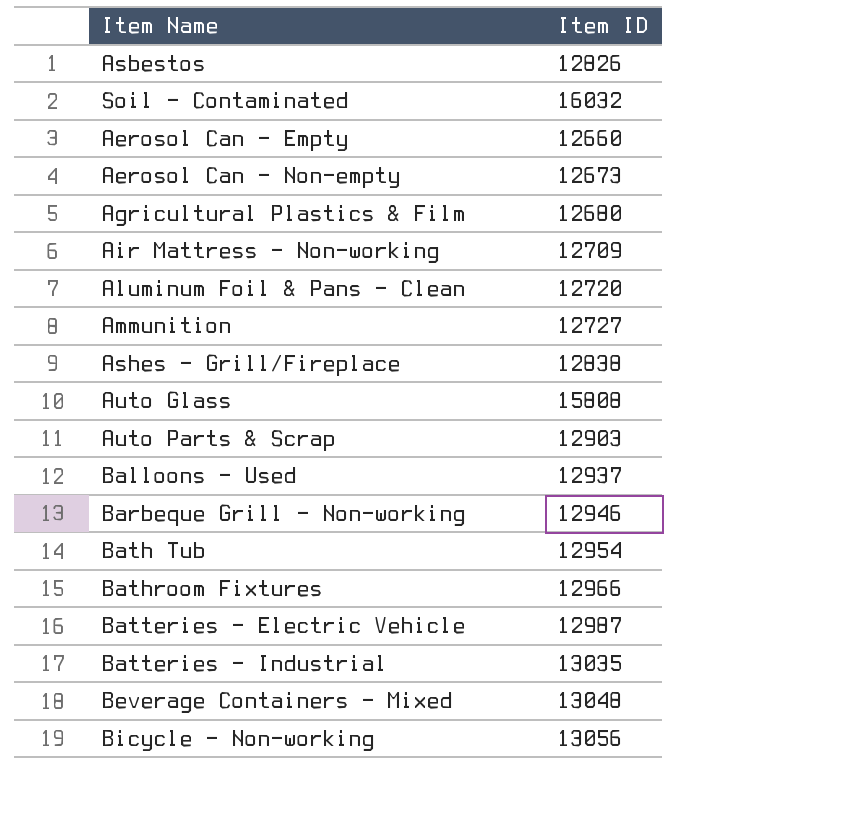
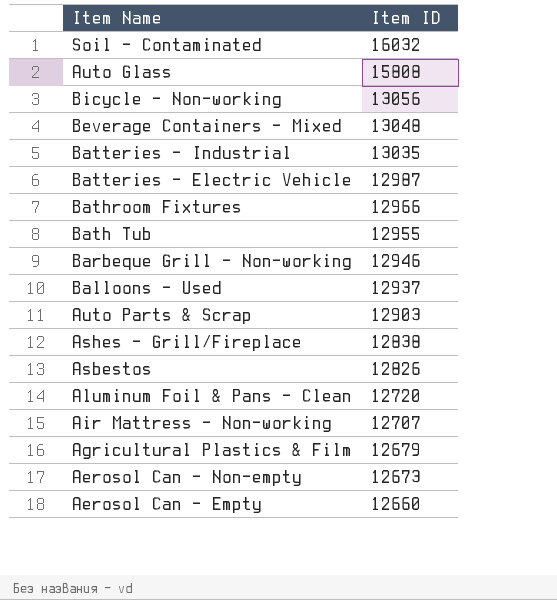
row order: none -> Item ID descending
row Ammunition: 12727 -> none
Bath Tub | Item ID: 12954 -> 12955
Air Mattress - Non-working | Item ID: 12709 -> 12707
Agricultural Plastics & Film | Item ID: 12680 -> 12679

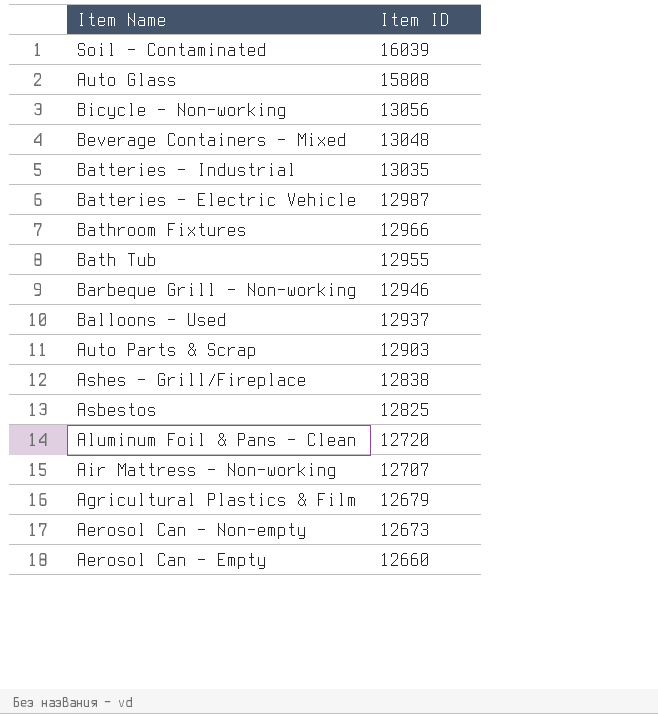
Soil - Contaminated | Item ID: 16032 -> 16039
Asbestos | Item ID: 12826 -> 12825

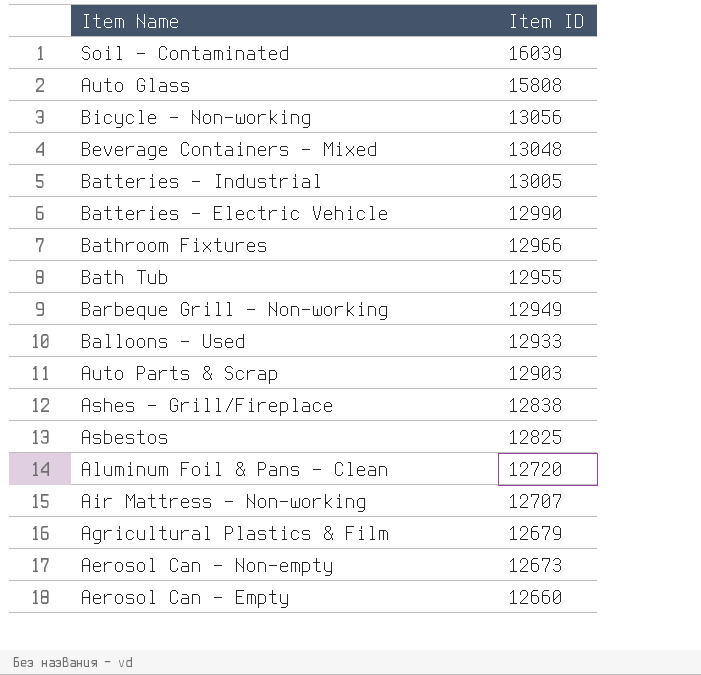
Batteries - Industrial | Item ID: 13035 -> 13005
Batteries - Electric Vehicle | Item ID: 12987 -> 12990
Barbeque Grill - Non-working | Item ID: 12946 -> 12949
Balloons - Used | Item ID: 12937 -> 12933

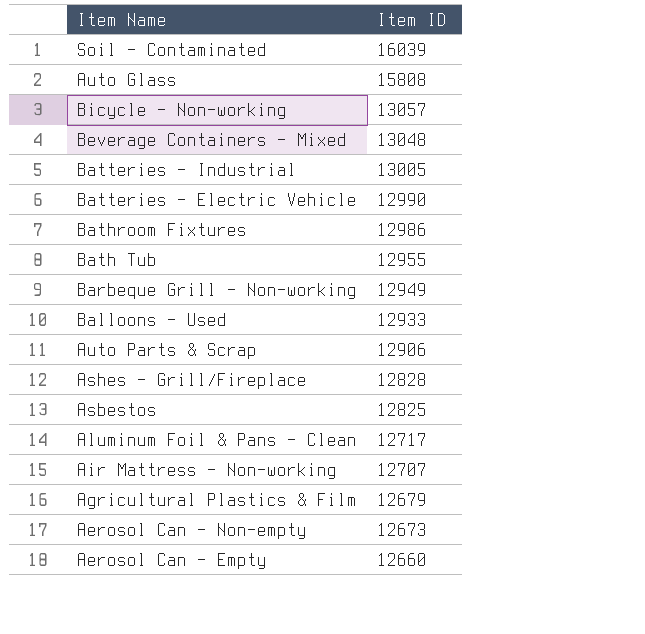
Bicycle - Non-working | Item ID: 13056 -> 13057
Bathroom Fixtures | Item ID: 12966 -> 12986
Auto Parts & Scrap | Item ID: 12903 -> 12906
Ashes - Grill/Fireplace | Item ID: 12838 -> 12828
Aluminum Foil & Pans - Clean | Item ID: 12720 -> 12717

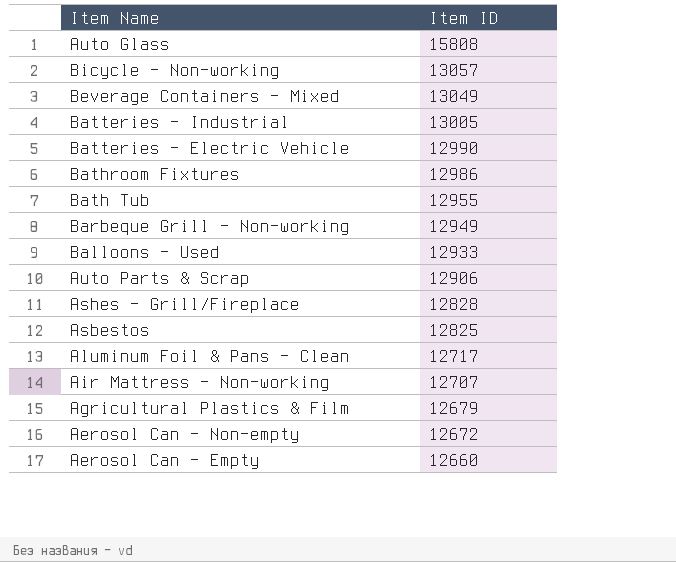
row Soil - Contaminated: 16039 -> none
Beverage Containers - Mixed | Item ID: 13048 -> 13049
Aerosol Can - Non-empty | Item ID: 12673 -> 12672

